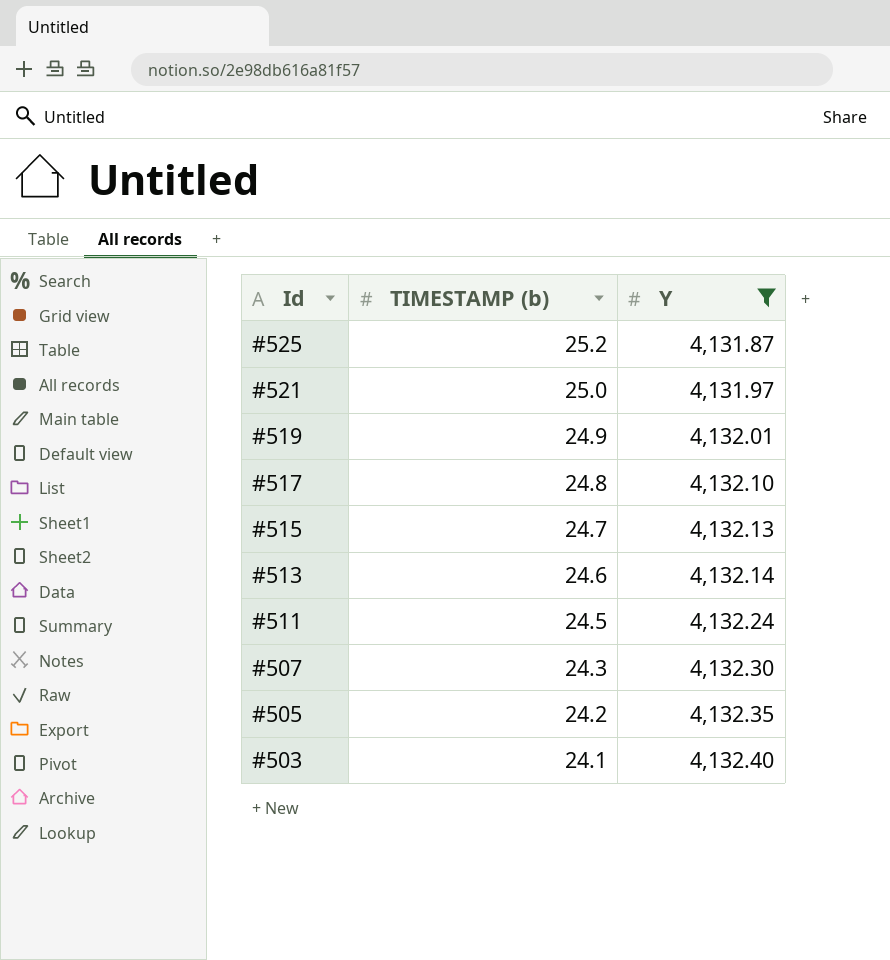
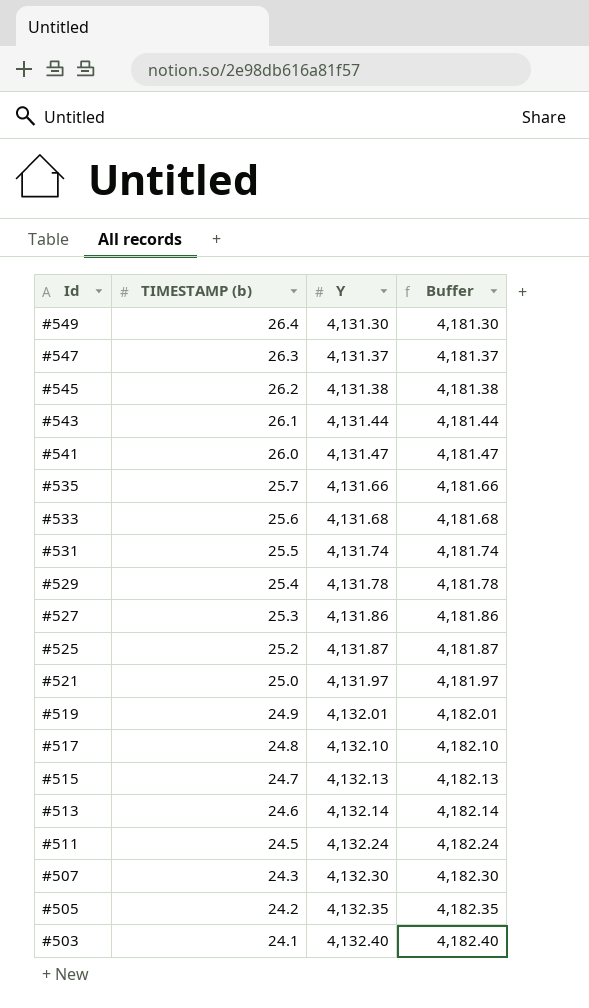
filter: Y >= 4,131.87 -> none
column Buffer | formula: none -> [Y] + 50

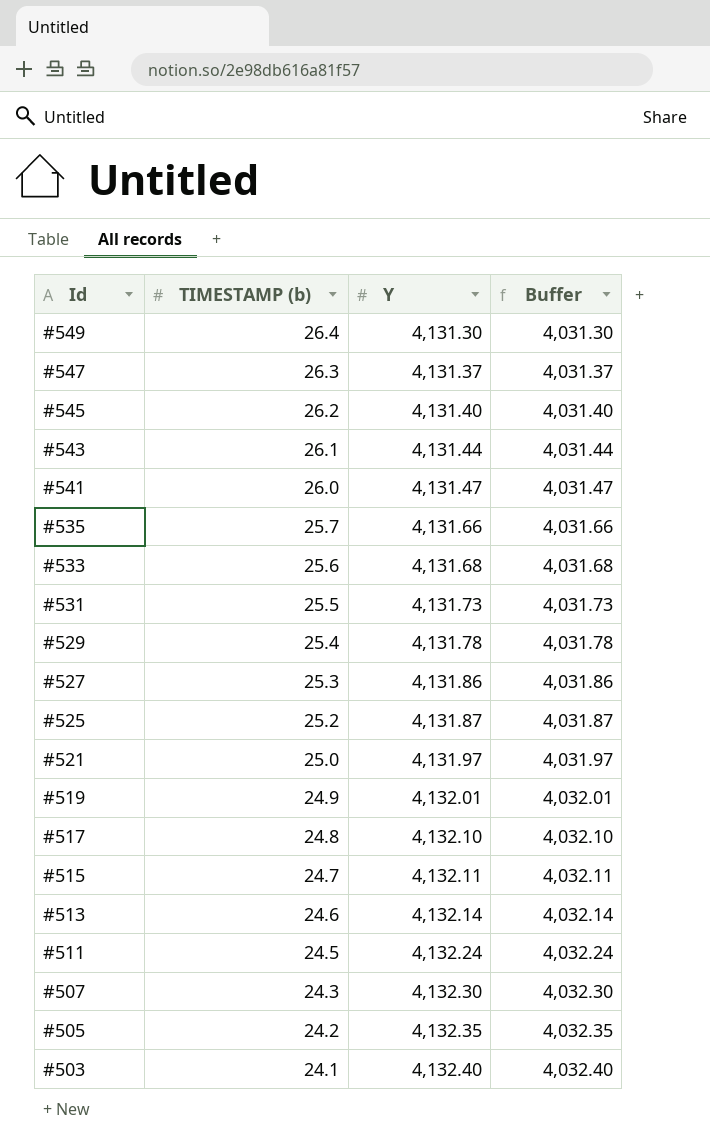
column Buffer | formula: [Y] + 50 -> [Y] - 100
#545 | Y: 4,131.38 -> 4,131.40
#531 | Y: 4,131.74 -> 4,131.73
#515 | Y: 4,132.13 -> 4,132.11

